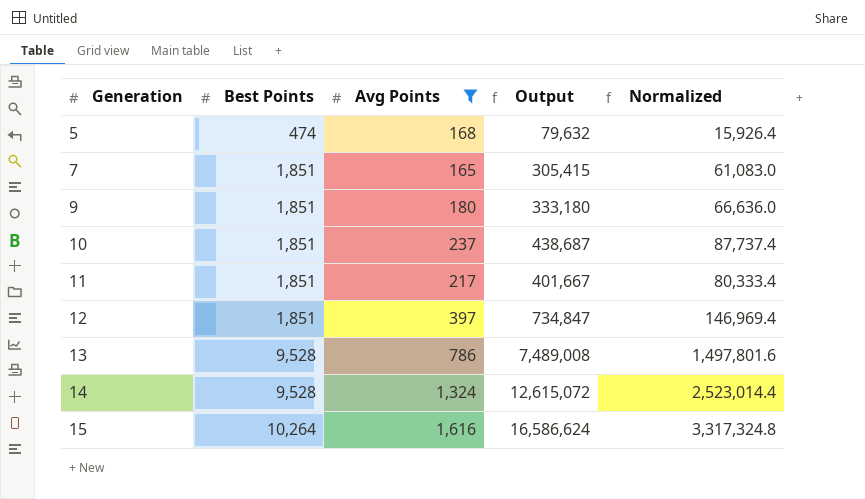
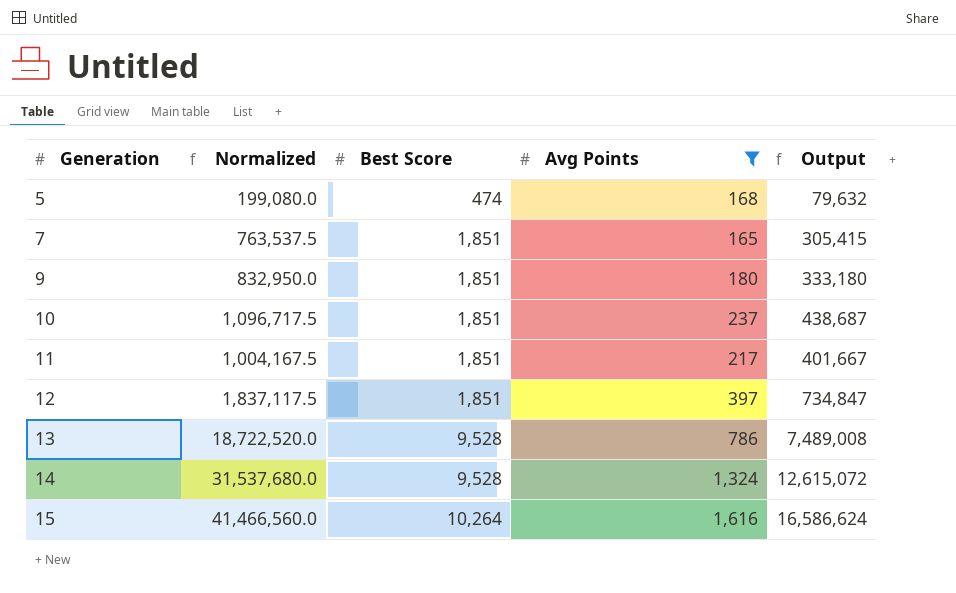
column Normalized | formula: [Output] * 0.2 -> [Output] * 2.5
column Normalized | position: 5 -> 2
column name: Best Points -> Best Score

